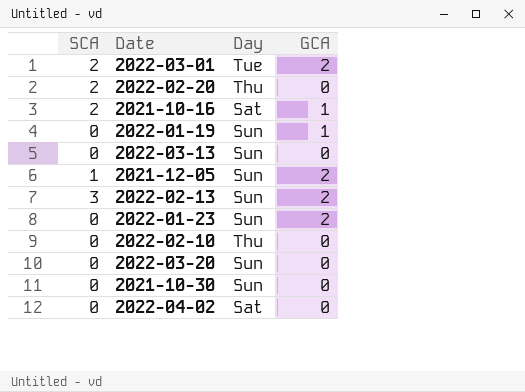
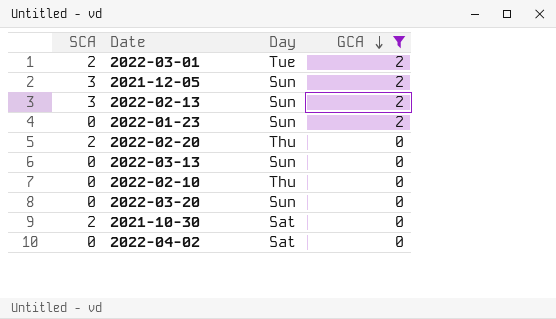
filter: none -> GCA != 1
row order: none -> GCA descending
2021-12-05 | SCA: 1 -> 3
2021-10-30 | SCA: 0 -> 2
2021-10-30 | Day: Sun -> Sat

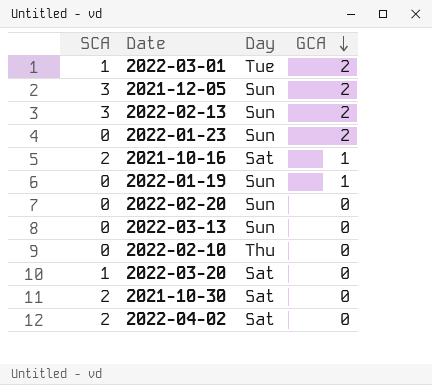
filter: GCA != 1 -> none
2022-03-01 | SCA: 2 -> 1
2022-02-20 | SCA: 2 -> 0
2022-02-20 | Day: Thu -> Sun
2022-03-20 | SCA: 0 -> 1
2022-03-20 | Day: Sun -> Sat
2022-04-02 | SCA: 0 -> 2

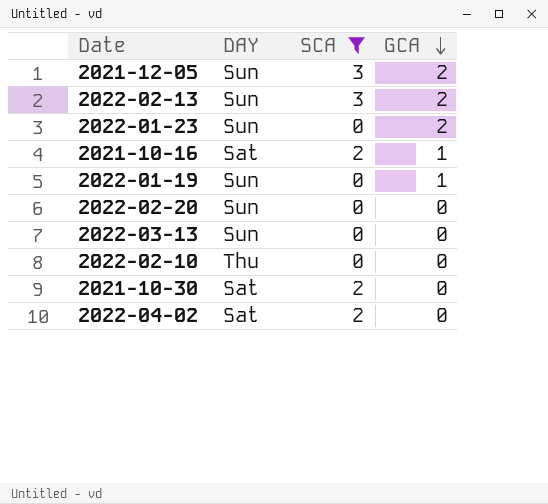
filter: none -> SCA != 1
column name: Day -> DAY
column SCA | position: 1 -> 3

